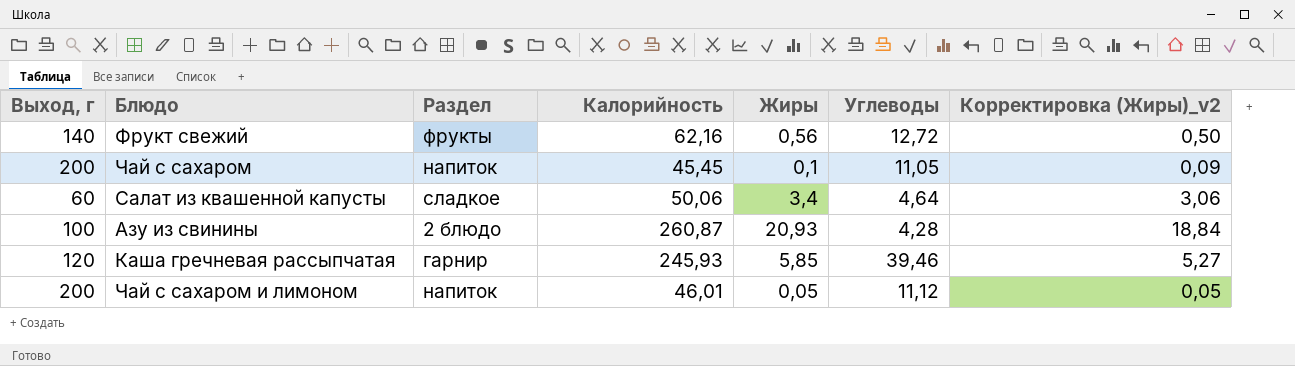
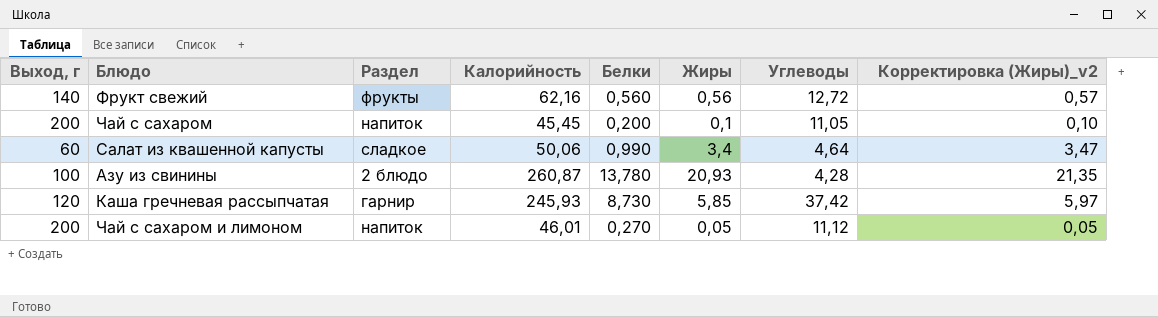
column Белки | position: none -> 5
column Корректировка (Жиры)_v2 | formula: [Жиры] * 0,9 -> [Жиры] * 1,02
Каша гречневая рассыпчатая | Углеводы: 39,46 -> 37,42

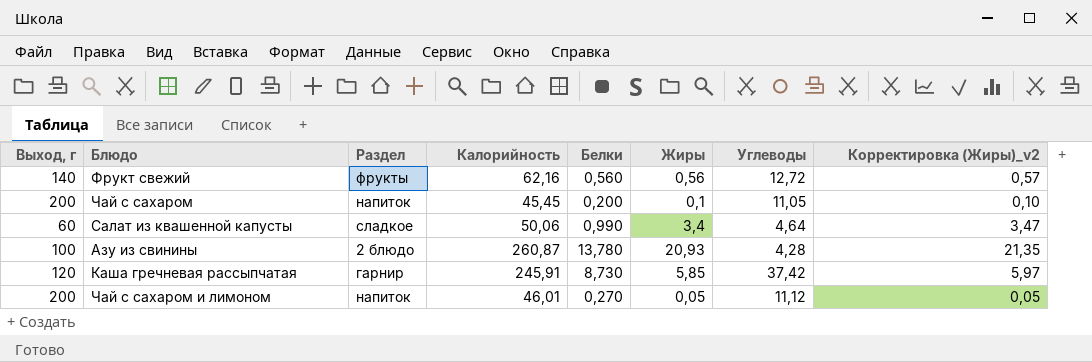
Каша гречневая рассыпчатая | Калорийность: 245,93 -> 245,91

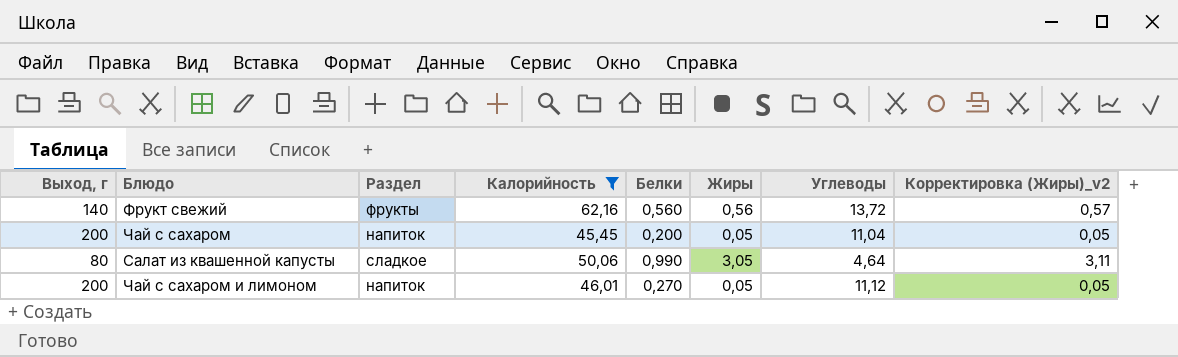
filter: none -> Калорийность <= 62,16
Фрукт свежий | Углеводы: 12,72 -> 13,72
Чай с сахаром | Жиры: 0,1 -> 0,05
Чай с сахаром | Углеводы: 11,05 -> 11,04
Чай с сахаром | Корректировка (Жиры)_v2: 0,10 -> 0,05
Салат из квашенной капусты | Выход, г: 60 -> 80
Салат из квашенной капусты | Жиры: 3,4 -> 3,05
Салат из квашенной капусты | Корректировка (Жиры)_v2: 3,47 -> 3,11

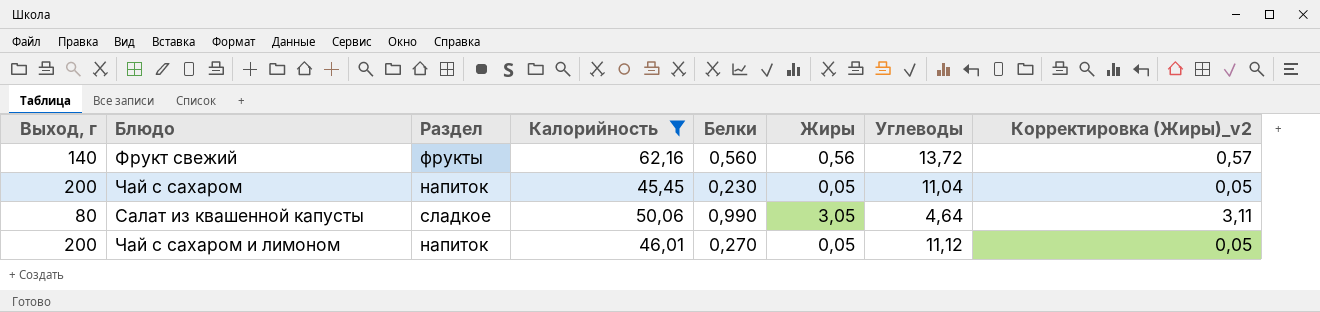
Чай с сахаром | Белки: 0,200 -> 0,230

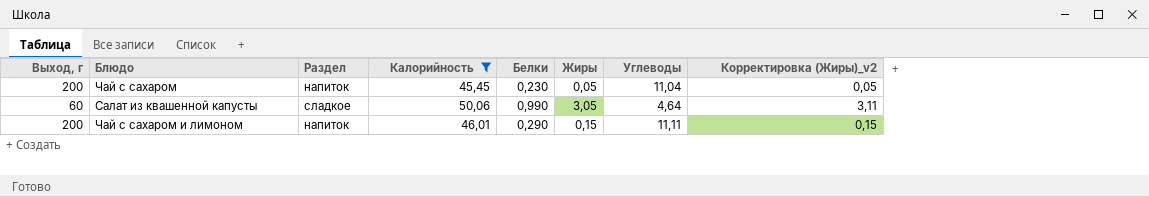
row Фрукт свежий: 140 | фрукты | 62,16 | 0,560 | 0,56 | 13,72 | 0,57 -> none
Салат из квашенной капусты | Выход, г: 80 -> 60
Чай с сахаром и лимоном | Белки: 0,270 -> 0,290
Чай с сахаром и лимоном | Жиры: 0,05 -> 0,15
Чай с сахаром и лимоном | Углеводы: 11,12 -> 11,11
Чай с сахаром и лимоном | Корректировка (Жиры)_v2: 0,05 -> 0,15

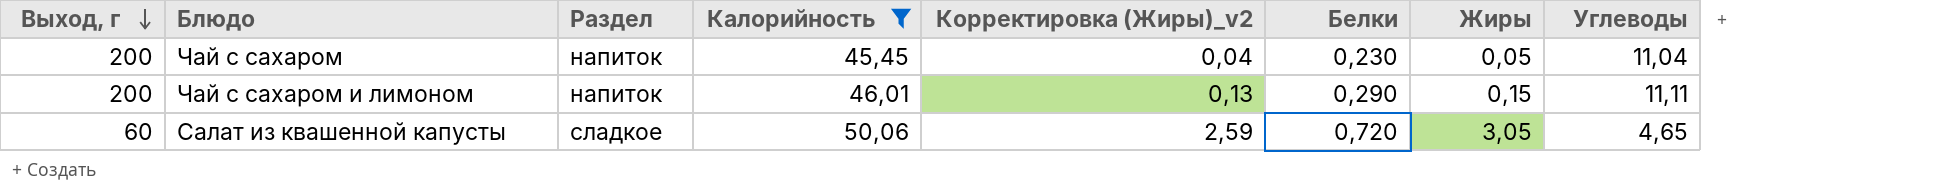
row order: none -> Выход, г descending
column Корректировка (Жиры)_v2 | formula: [Жиры] * 1,02 -> [Жиры] * 0,85
column Корректировка (Жиры)_v2 | position: 8 -> 5
Салат из квашенной капусты | Белки: 0,990 -> 0,720
Салат из квашенной капусты | Углеводы: 4,64 -> 4,65

